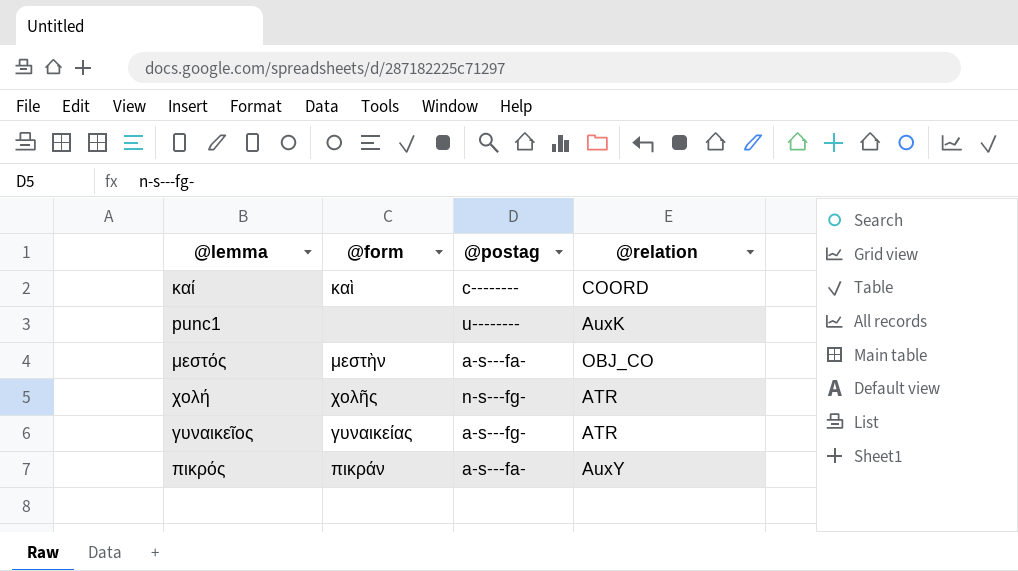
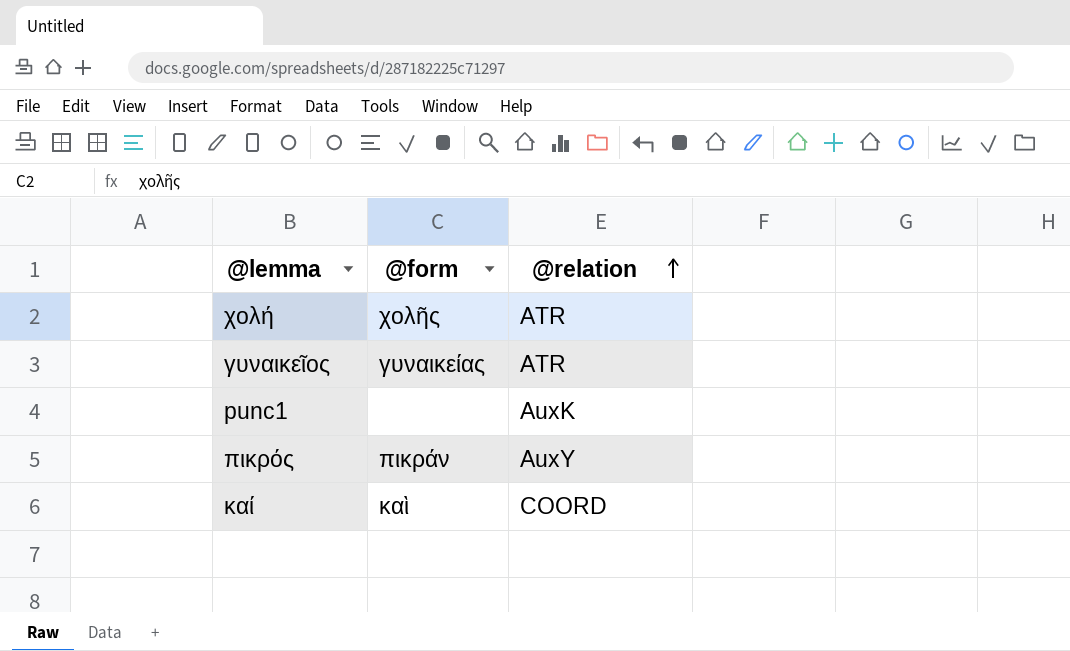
row order: none -> @relation ascending
column @postag | position: 3 -> none
row μεστός: μεστὴν | a-s---fa- | OBJ_CO -> none

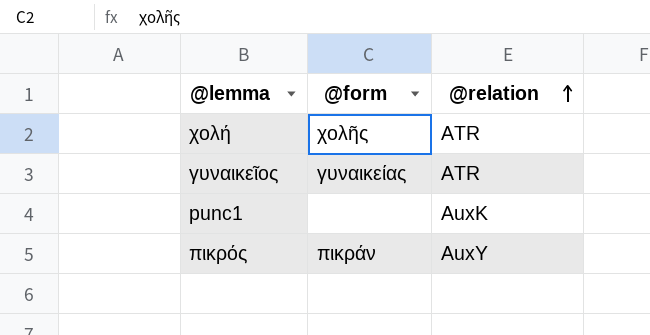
row καί: καὶ | COORD -> none

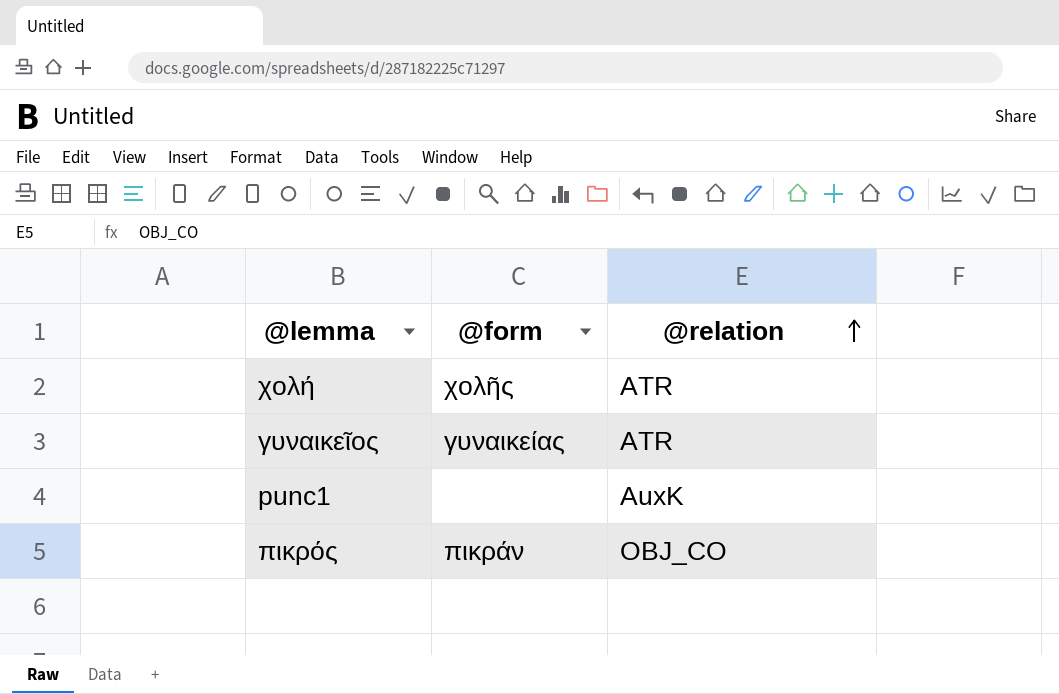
πικρός | @relation: AuxY -> OBJ_CO

